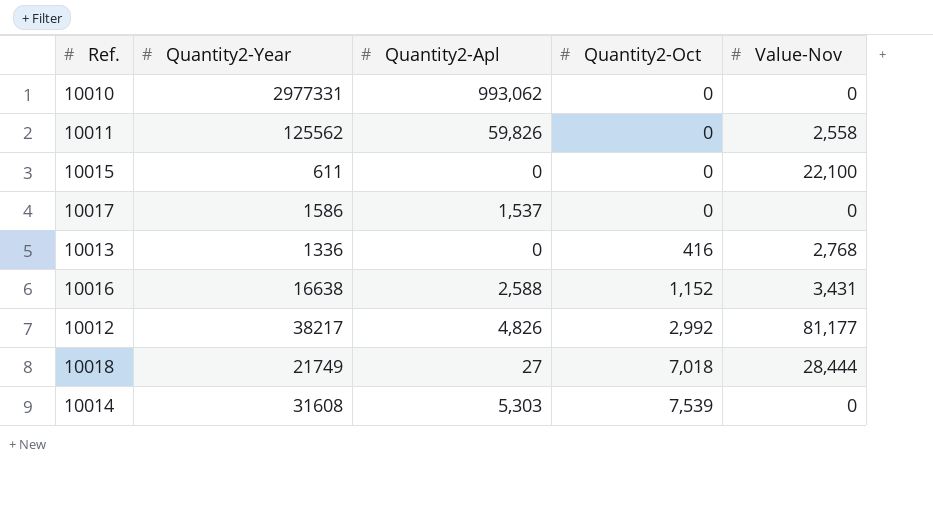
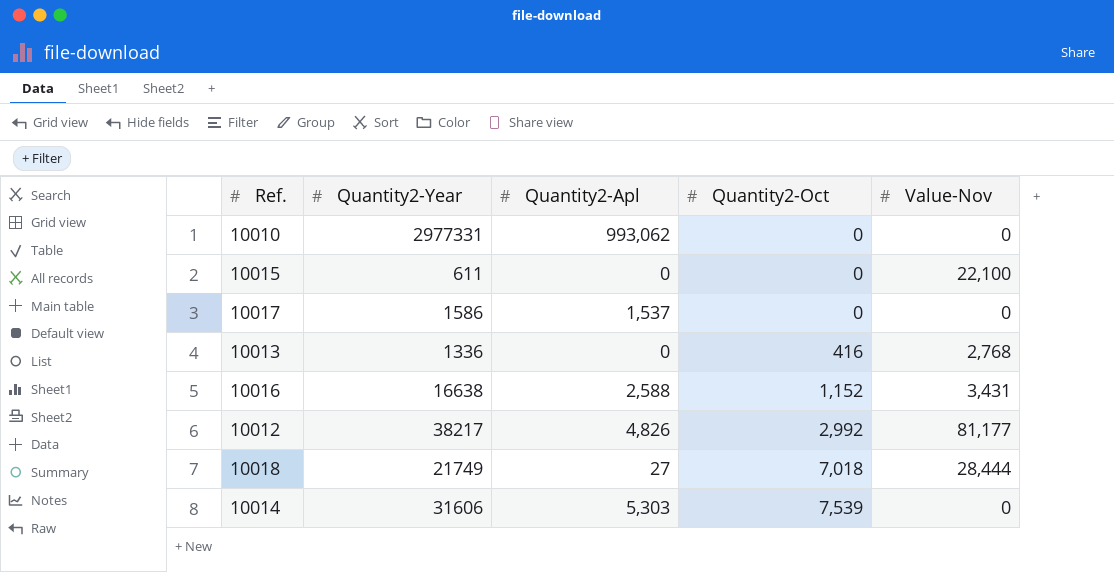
row 10011: 125562 | 59,826 | 0 | 2,558 -> none
10014 | Quantity2-Year: 31608 -> 31606

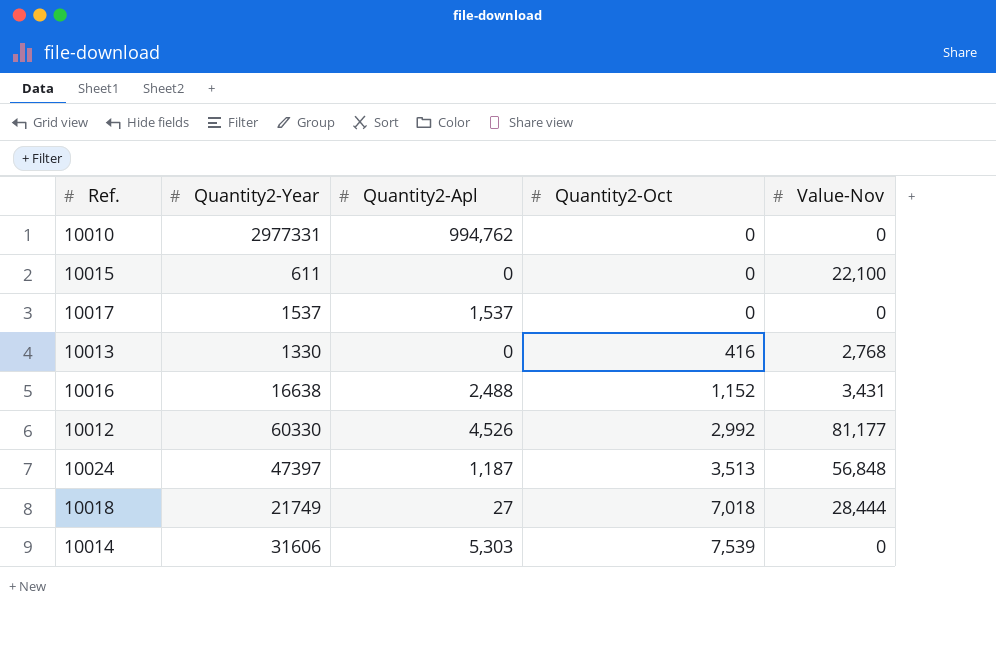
10010 | Quantity2-Apl: 993,062 -> 994,762
10017 | Quantity2-Year: 1586 -> 1537
10013 | Quantity2-Year: 1336 -> 1330
10016 | Quantity2-Apl: 2,588 -> 2,488
10012 | Quantity2-Year: 38217 -> 60330
10012 | Quantity2-Apl: 4,826 -> 4,526
row 10024: none -> 47397 | 1,187 | 3,513 | 56,848

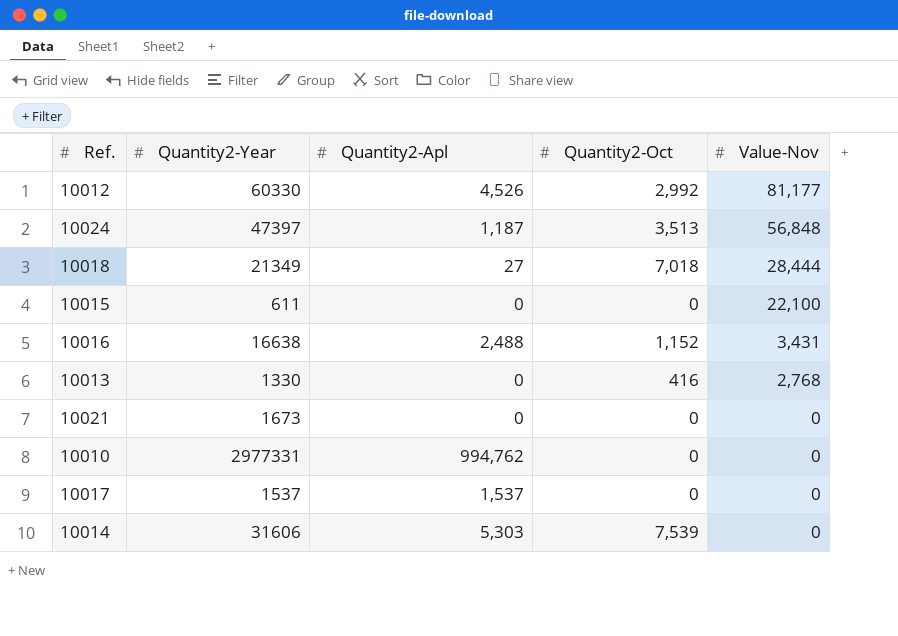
row order: Quantity2-Oct ascending -> Value-Nov descending
10018 | Quantity2-Year: 21749 -> 21349
row 10021: none -> 1673 | 0 | 0 | 0

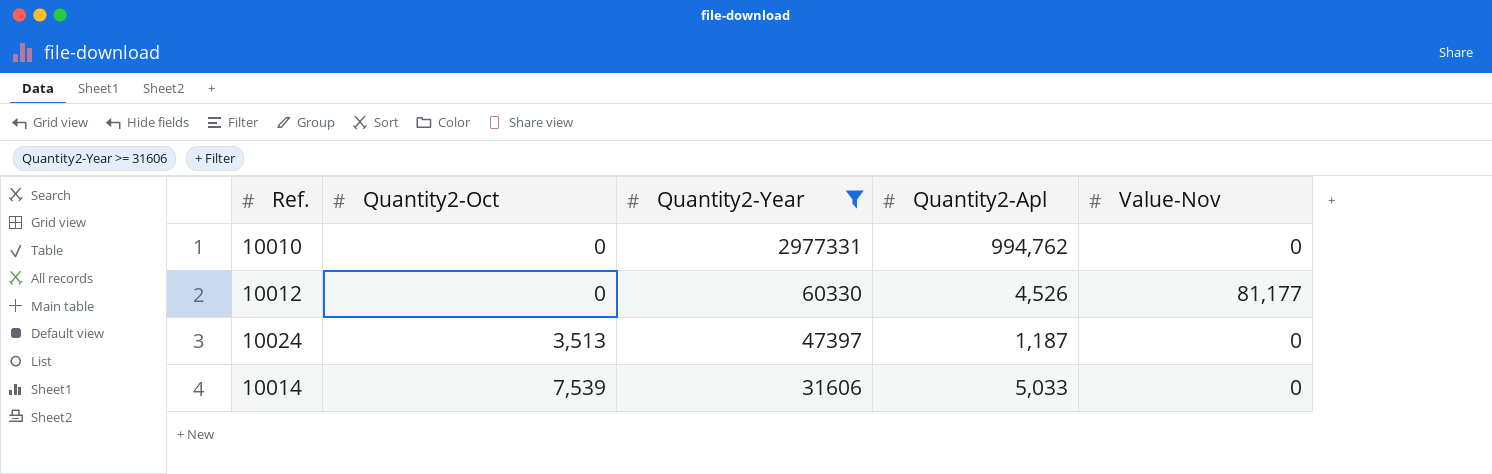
filter: none -> Quantity2-Year >= 31606
row order: Value-Nov descending -> Quantity2-Oct ascending
column Quantity2-Oct | position: 4 -> 2
10012 | Quantity2-Oct: 2,992 -> 0
10024 | Value-Nov: 56,848 -> 0
10014 | Quantity2-Apl: 5,303 -> 5,033

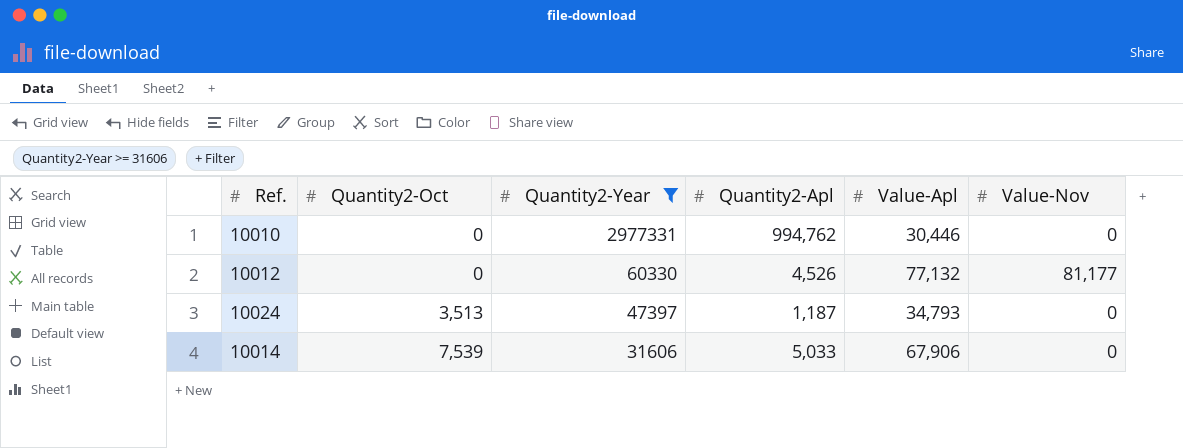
column Value-Apl | position: none -> 5

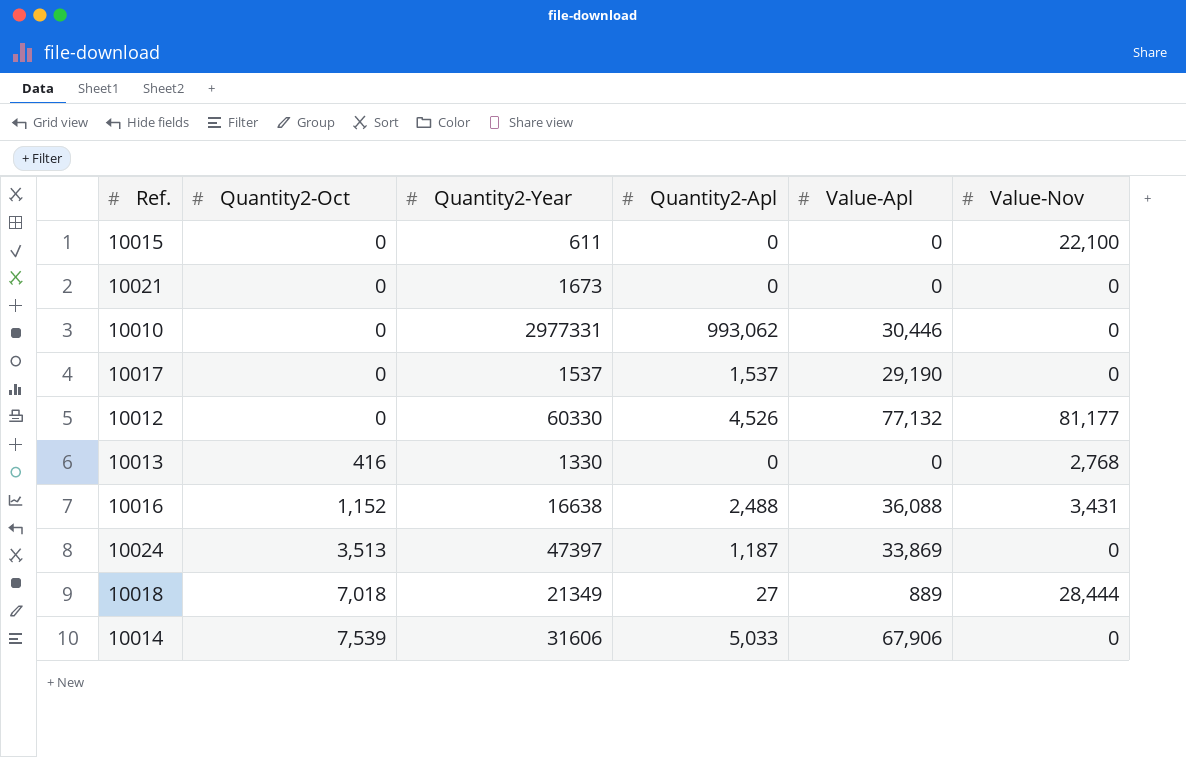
filter: Quantity2-Year >= 31606 -> none
10010 | Quantity2-Apl: 994,762 -> 993,062
10024 | Value-Apl: 34,793 -> 33,869

